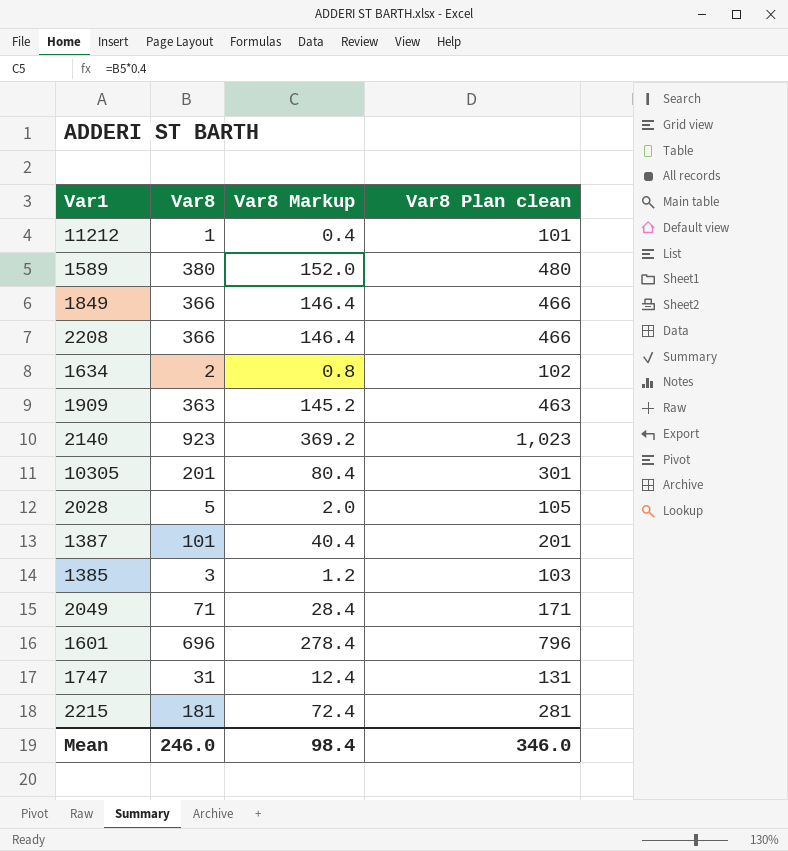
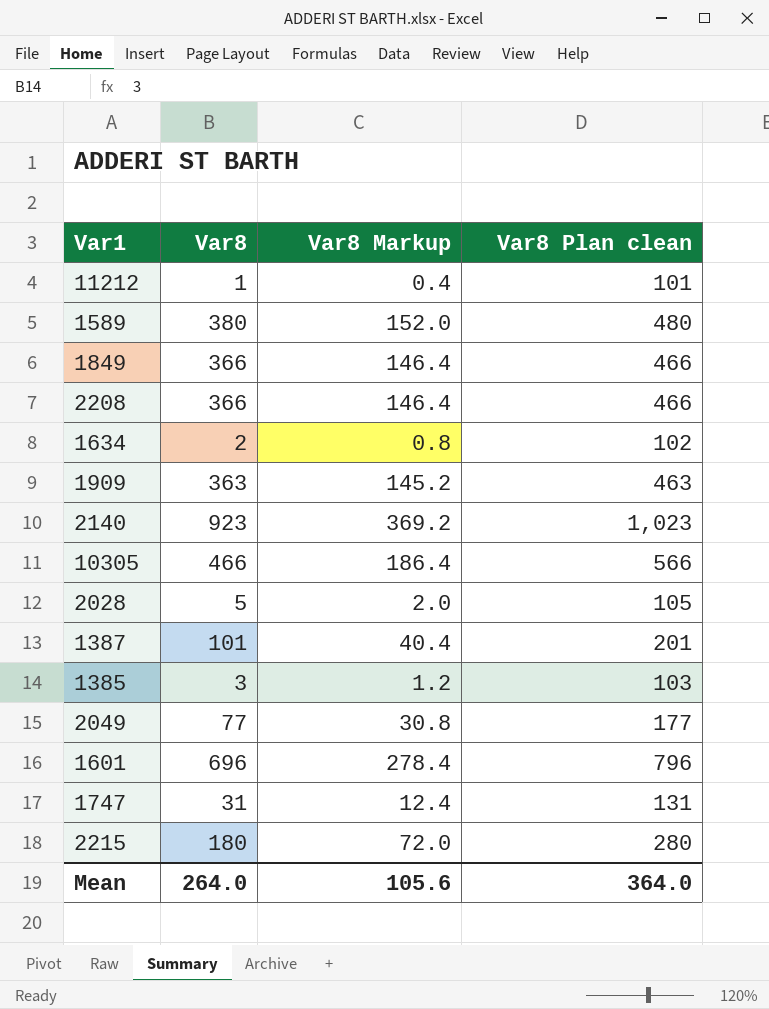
10305 | Var8: 201 -> 466
10305 | Var8 Markup: 80.4 -> 186.4
10305 | Var8 Plan clean: 301 -> 566
2049 | Var8: 71 -> 77
2049 | Var8 Markup: 28.4 -> 30.8
2049 | Var8 Plan clean: 171 -> 177
2215 | Var8: 181 -> 180
2215 | Var8 Markup: 72.4 -> 72.0
2215 | Var8 Plan clean: 281 -> 280
Mean | Var8: 246.0 -> 264.0
Mean | Var8 Markup: 98.4 -> 105.6
Mean | Var8 Plan clean: 346.0 -> 364.0

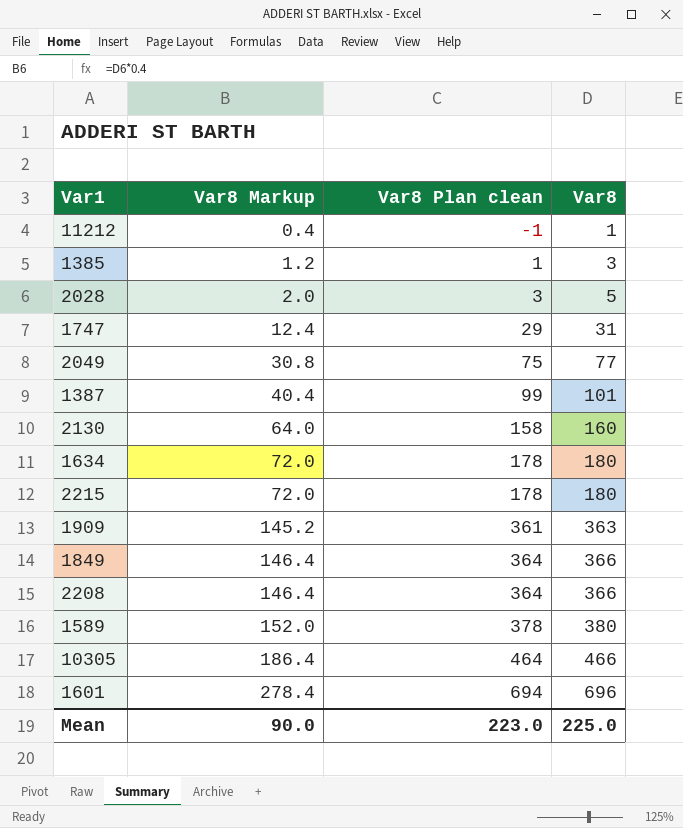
row order: none -> Var8 Markup ascending
column Var8 Plan clean | formula: [Var8] + 100 -> [Var8] - 2
column Var8 | position: 2 -> 4
row 2140: 923 | 369.2 | 1,023 -> none
row 2130: none -> 64.0 | 158 | 160
1634 | Var8 Markup: 0.8 -> 72.0
1634 | Var8: 2 -> 180
Mean | Var8 Markup: 105.6 -> 90.0
Mean | Var8 Plan clean: 364.0 -> 223.0
Mean | Var8: 264.0 -> 225.0

